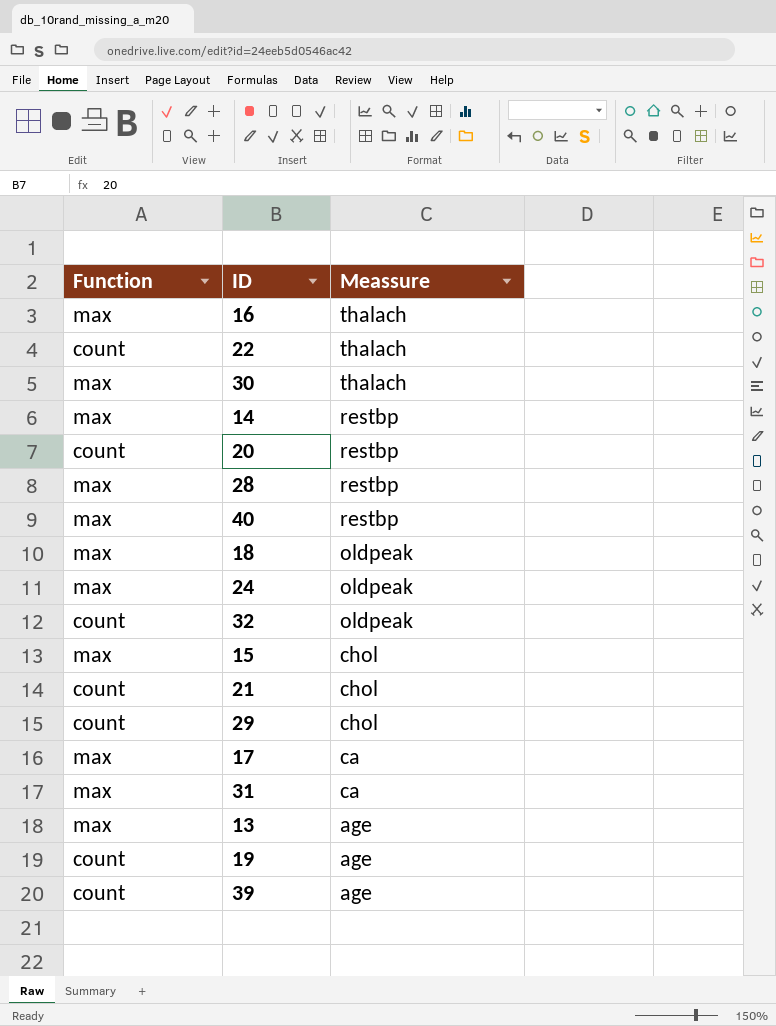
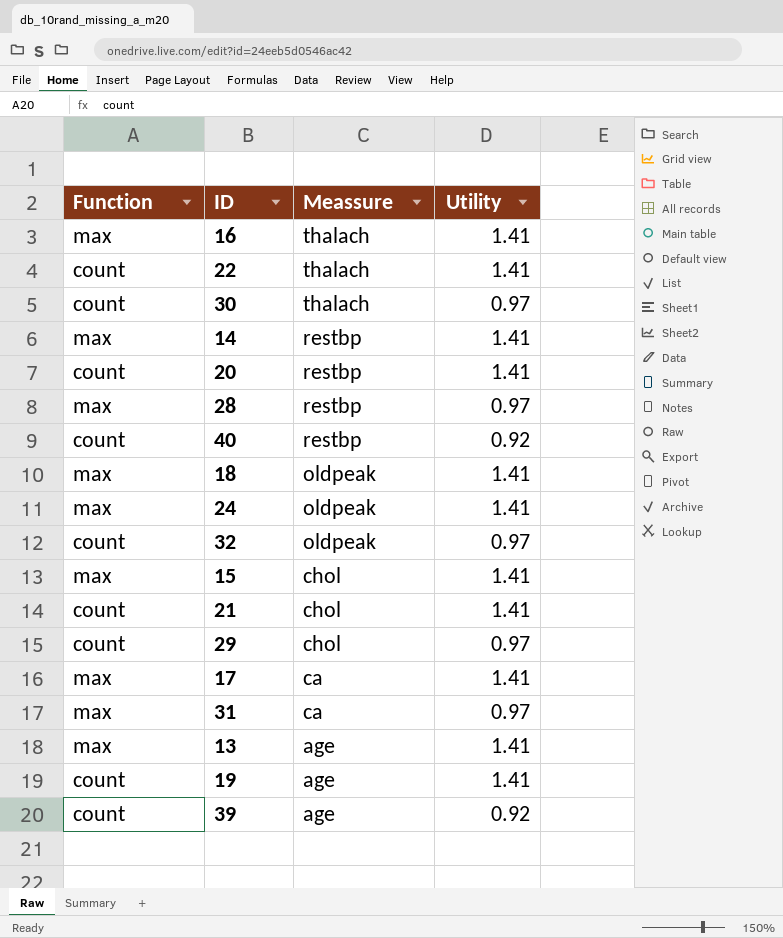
column Utility | position: none -> 4
30 | Function: max -> count
40 | Function: max -> count

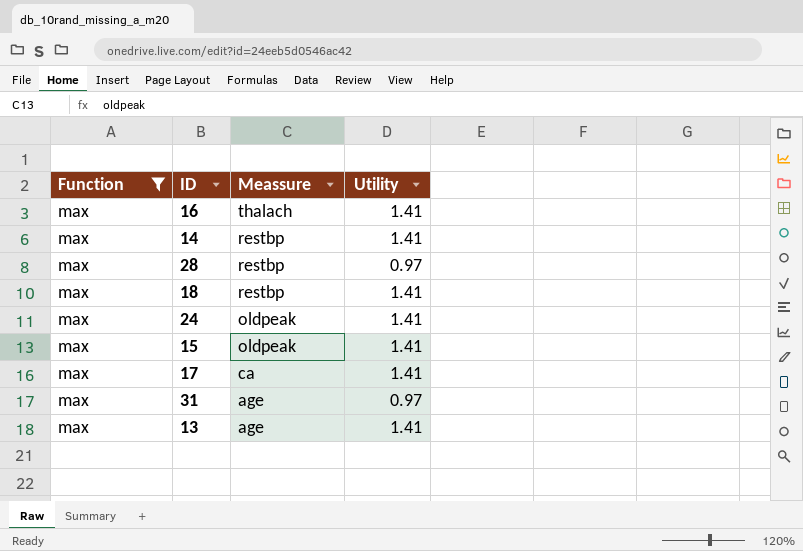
filter: none -> Function = max
18 | Meassure: oldpeak -> restbp
15 | Meassure: chol -> oldpeak
31 | Meassure: ca -> age

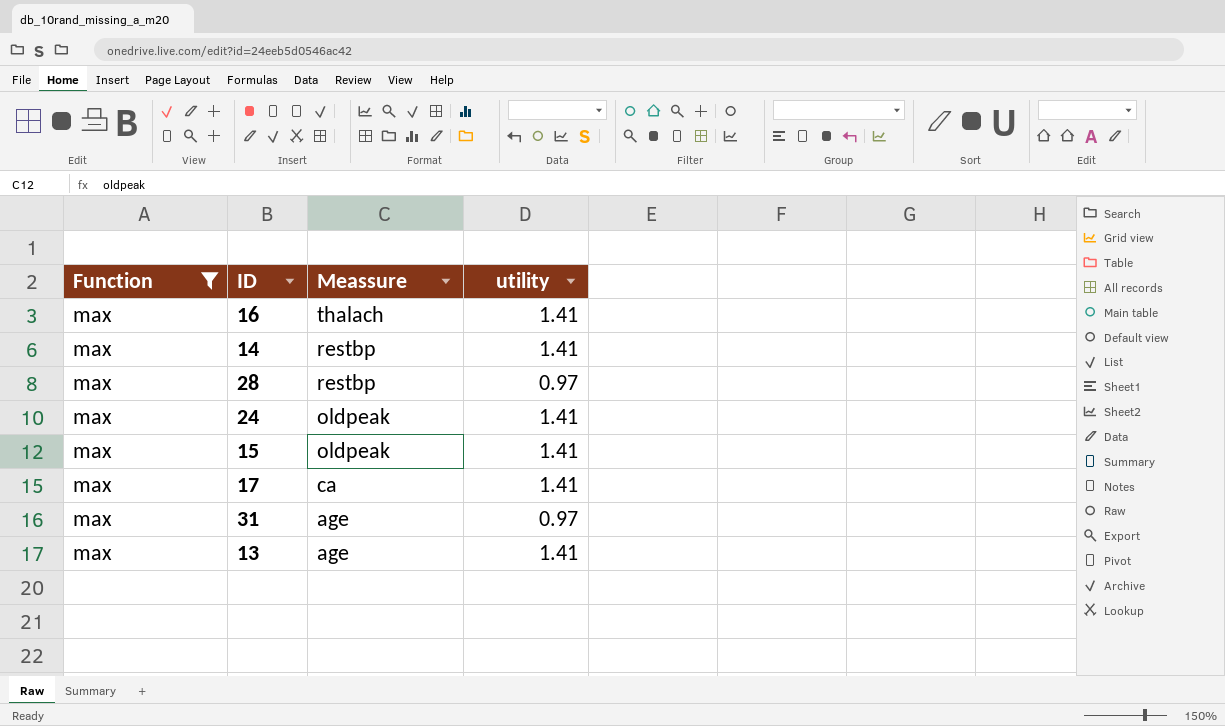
column name: Utility -> utility
row 18: max | restbp | 1.41 -> none

